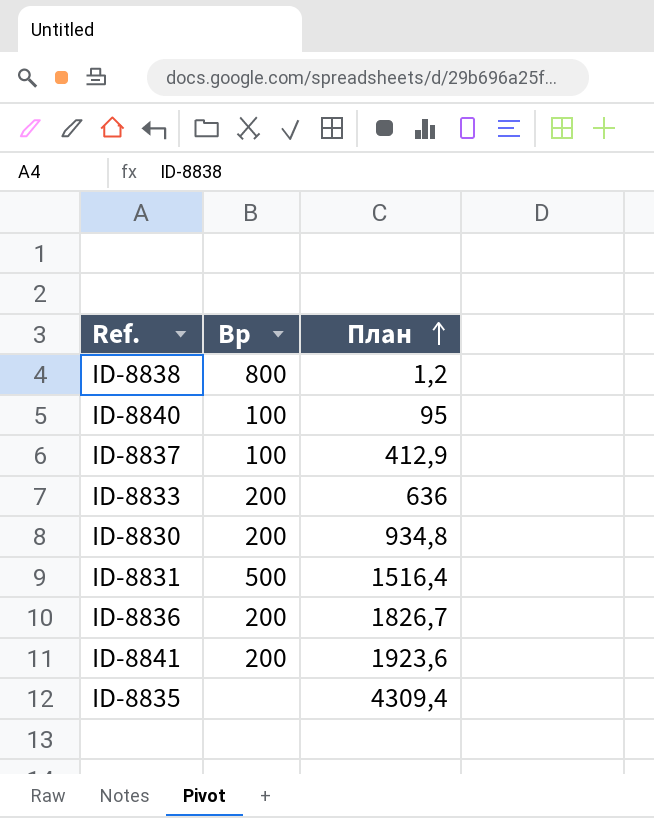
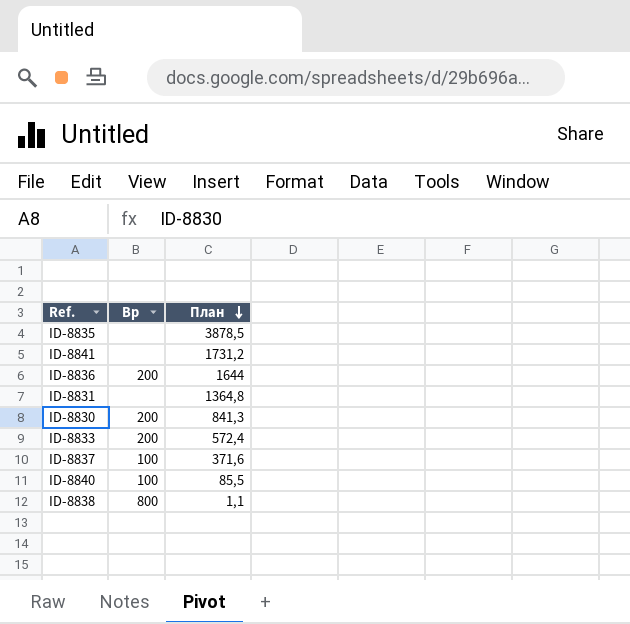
row order: План ascending -> План descending
ID-8835 | План: 4309,4 -> 3878,5
ID-8841 | Вр: 200 -> none
ID-8841 | План: 1923,6 -> 1731,2
ID-8836 | План: 1826,7 -> 1644
ID-8831 | Вр: 500 -> none
ID-8831 | План: 1516,4 -> 1364,8
ID-8830 | План: 934,8 -> 841,3
ID-8833 | План: 636 -> 572,4
ID-8837 | План: 412,9 -> 371,6
ID-8840 | План: 95 -> 85,5
ID-8838 | План: 1,2 -> 1,1

